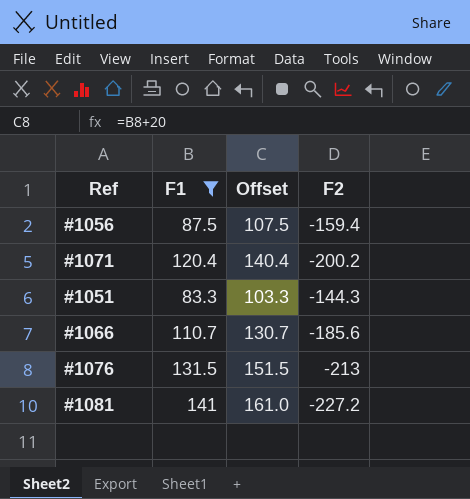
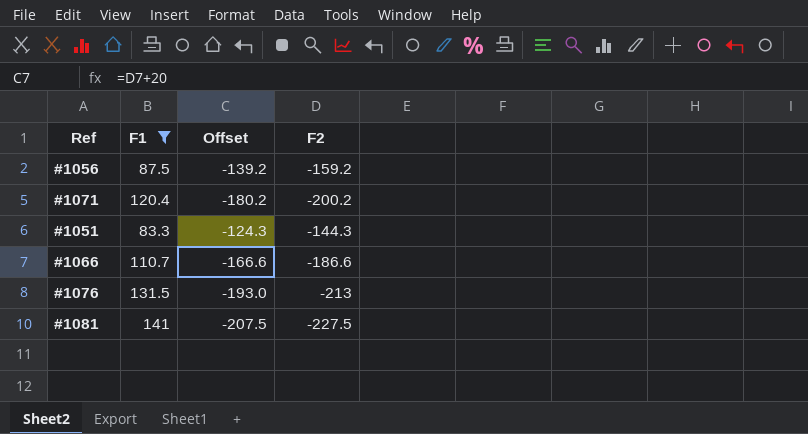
column Offset | formula: [F1] + 20 -> [F2] + 20
#1056 | F2: -159.4 -> -159.2
#1066 | F2: -185.6 -> -186.6
#1081 | F2: -227.2 -> -227.5

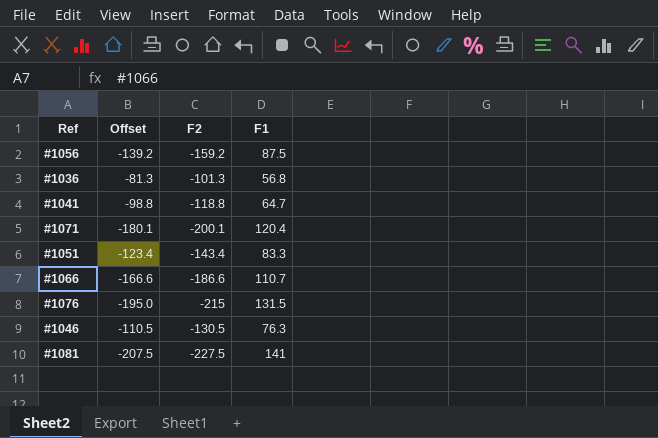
filter: F1 >= 83.3 -> none
column F1 | position: 2 -> 4
#1071 | Offset: -180.2 -> -180.1
#1071 | F2: -200.2 -> -200.1
#1051 | Offset: -124.3 -> -123.4
#1051 | F2: -144.3 -> -143.4
#1076 | Offset: -193.0 -> -195.0
#1076 | F2: -213 -> -215

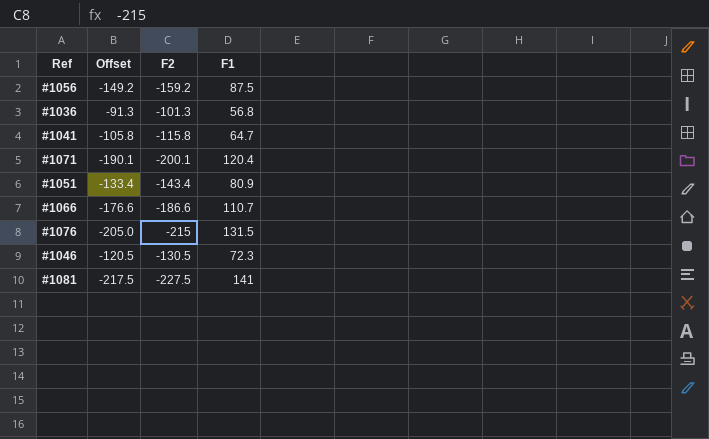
column Offset | formula: [F2] + 20 -> [F2] + 10
#1041 | F2: -118.8 -> -115.8
#1051 | F1: 83.3 -> 80.9
#1046 | F1: 76.3 -> 72.3

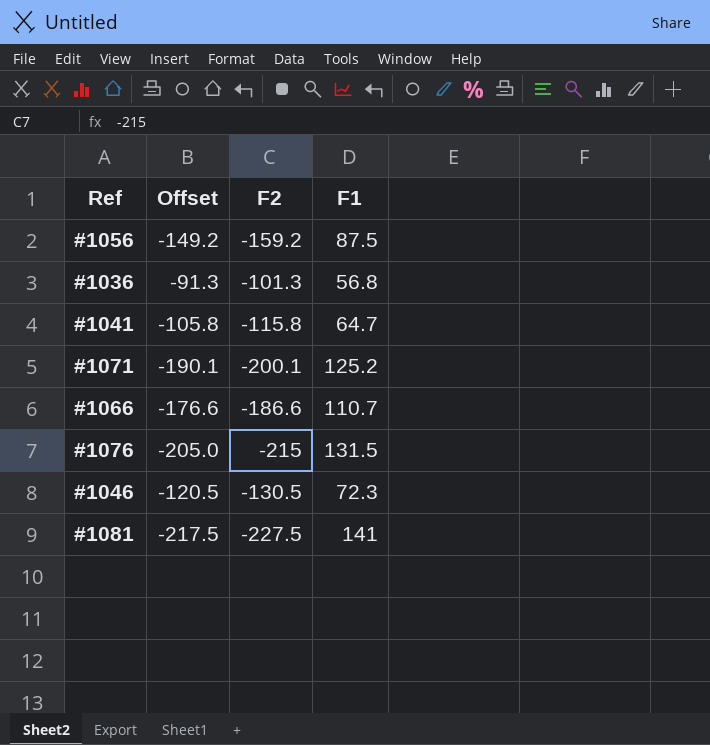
row #1051: -133.4 | -143.4 | 80.9 -> none
#1071 | F1: 120.4 -> 125.2

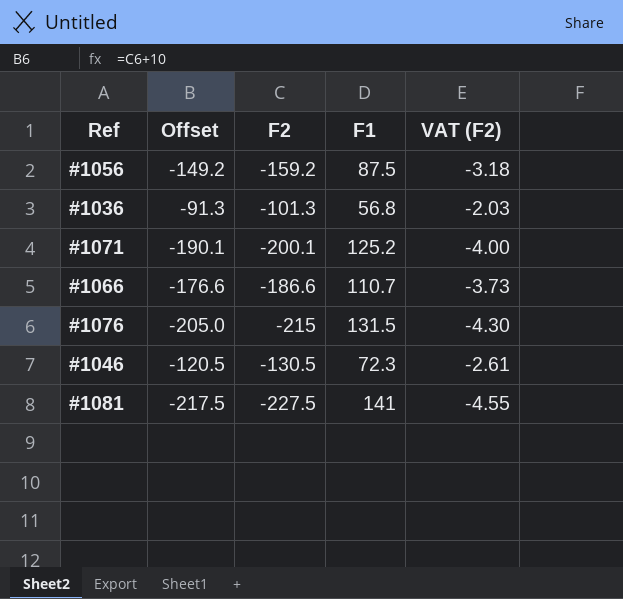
column VAT (F2) | formula: none -> [F2] * 0.02
row #1041: -105.8 | -115.8 | 64.7 -> none

